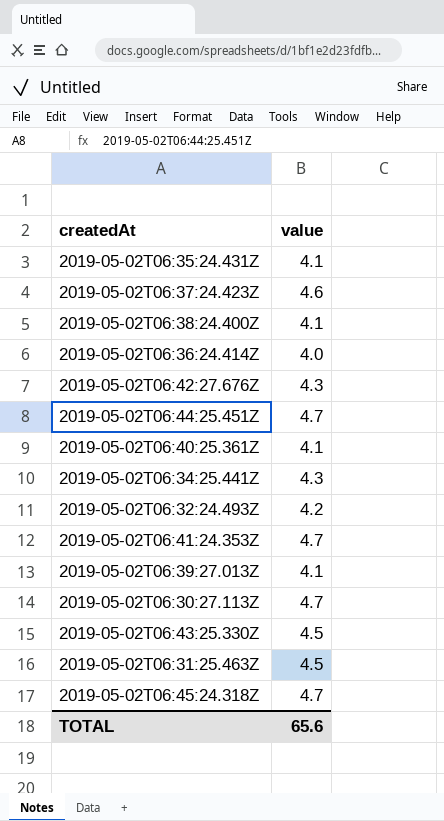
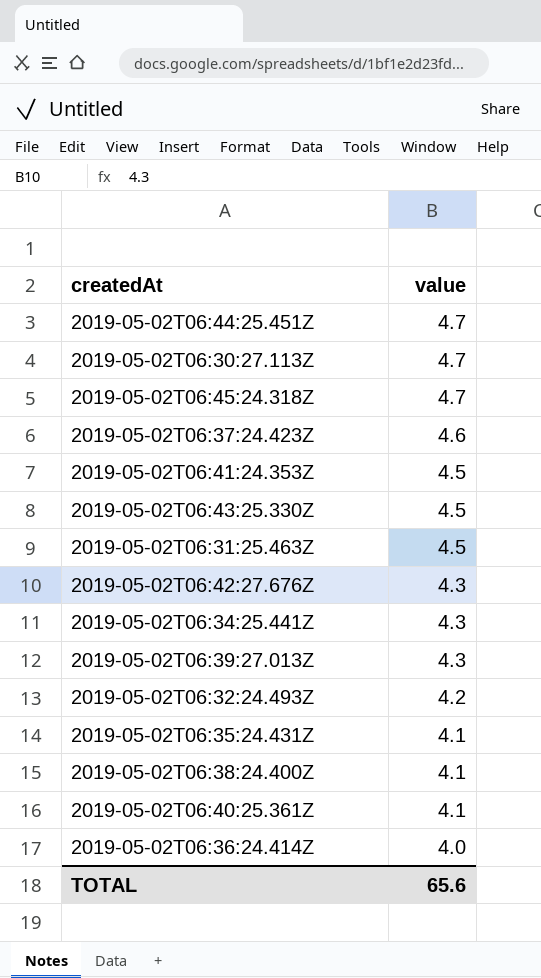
row order: none -> value descending
2019-05-02T06:41:24.353Z | value: 4.7 -> 4.5
2019-05-02T06:39:27.013Z | value: 4.1 -> 4.3

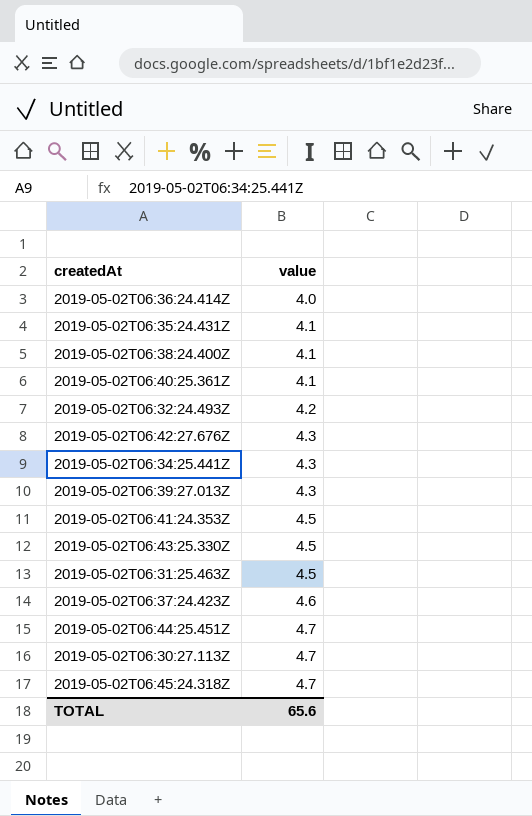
row order: value descending -> value ascending

